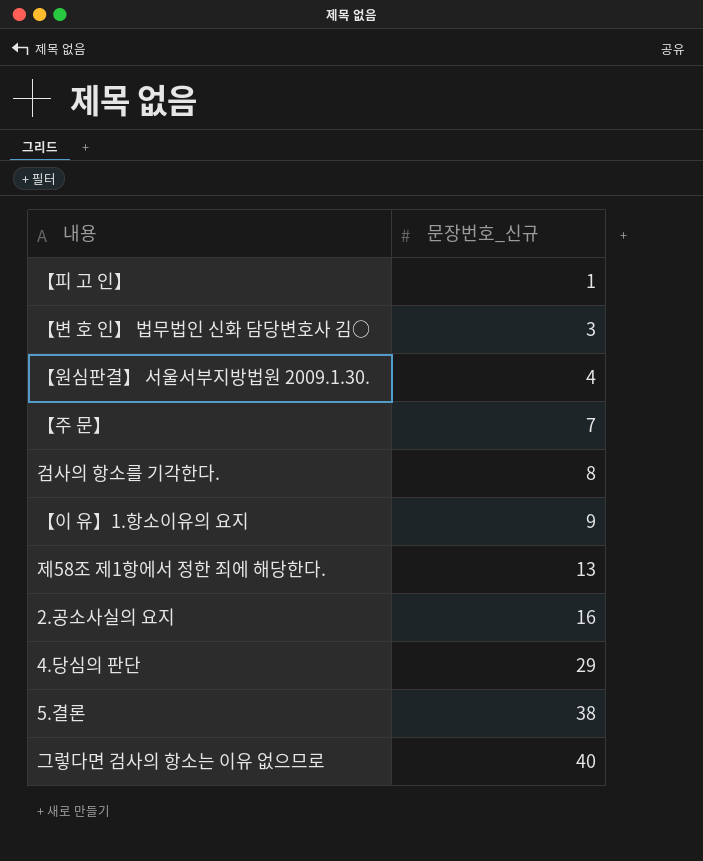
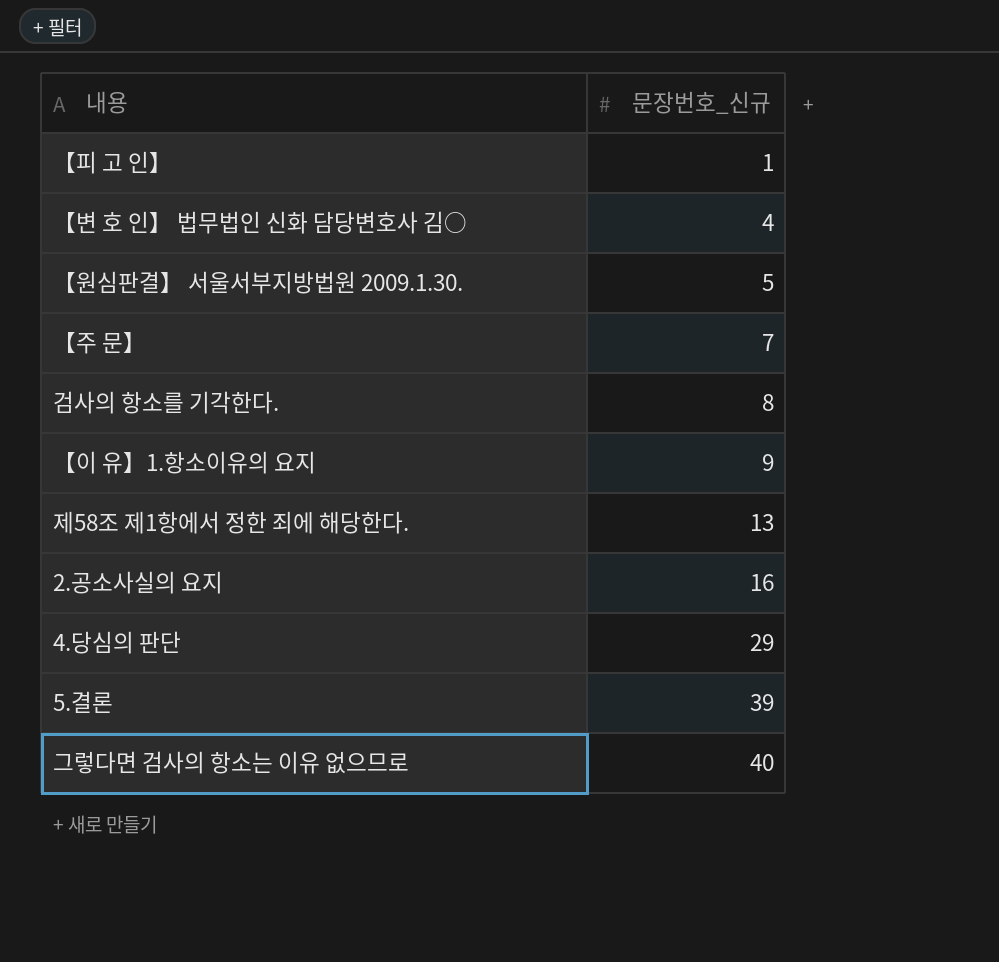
【변 호 인】 법무법인 신화 담당변호사 김○ | 문장번호_신규: 3 -> 4
【원심판결】 서울서부지방법원 2009.1.30. | 문장번호_신규: 4 -> 5
5.결론 | 문장번호_신규: 38 -> 39

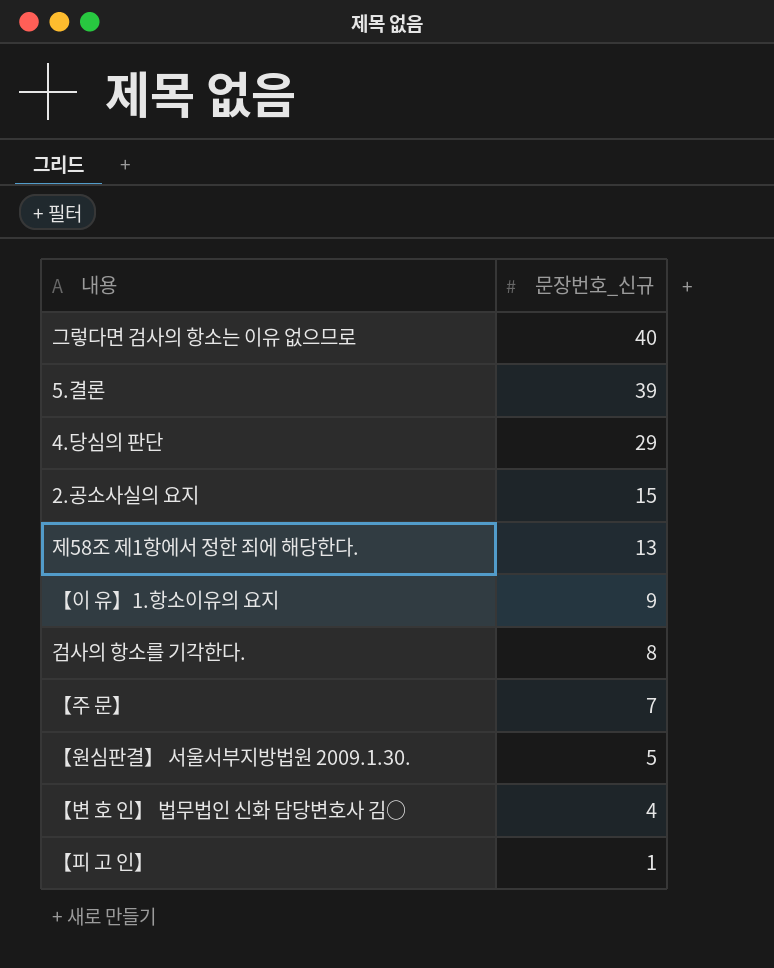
row order: 문장번호_신규 ascending -> 문장번호_신규 descending
2.공소사실의 요지 | 문장번호_신규: 16 -> 15

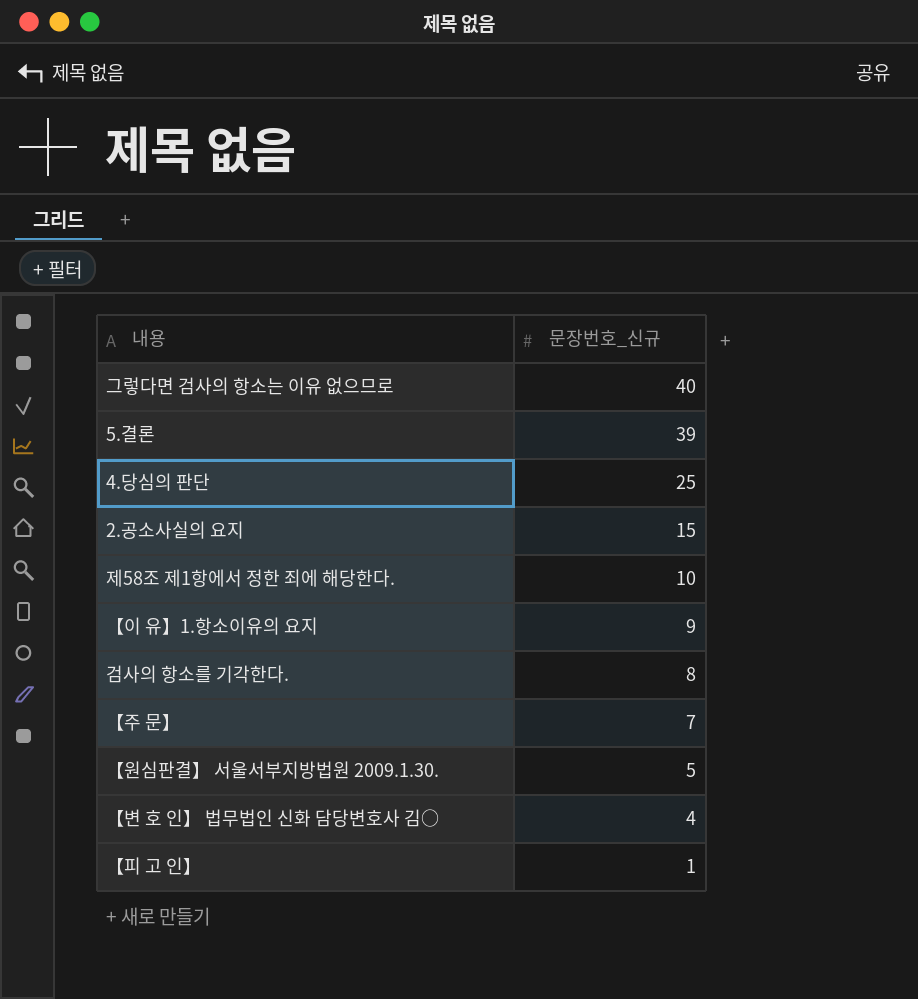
4.당심의 판단 | 문장번호_신규: 29 -> 25
제58조 제1항에서 정한 죄에 해당한다. | 문장번호_신규: 13 -> 10

